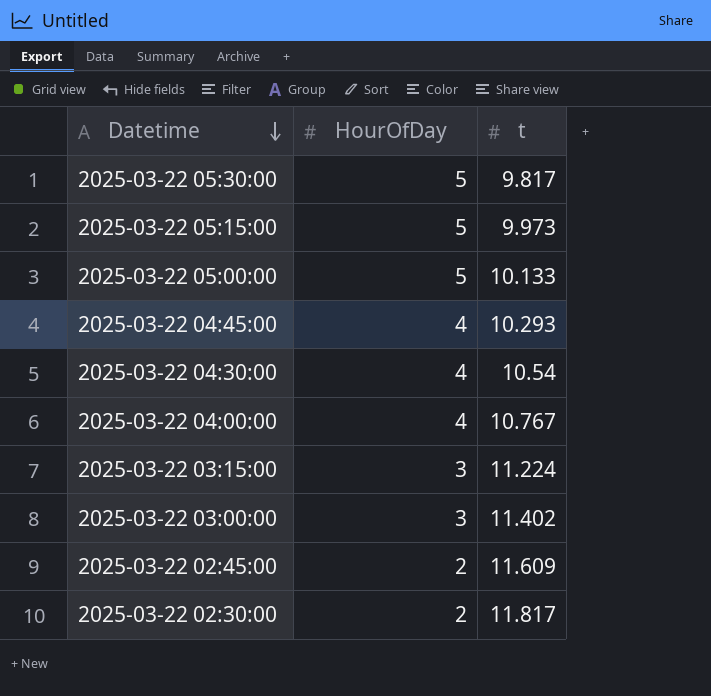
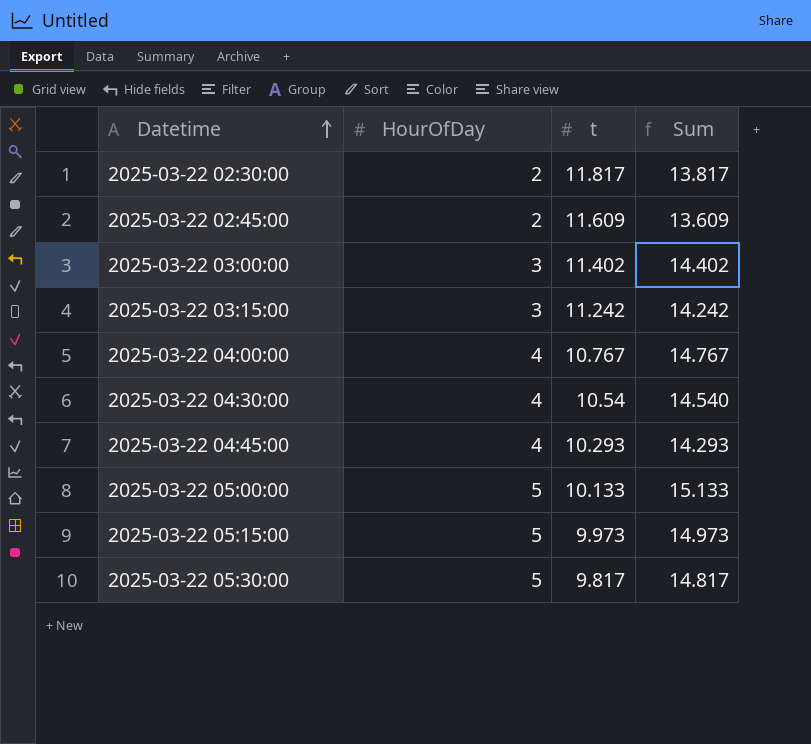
row order: Datetime descending -> Datetime ascending
column Sum | formula: none -> [HourOfDay] + [t]
2025-03-22 03:15:00 | t: 11.224 -> 11.242

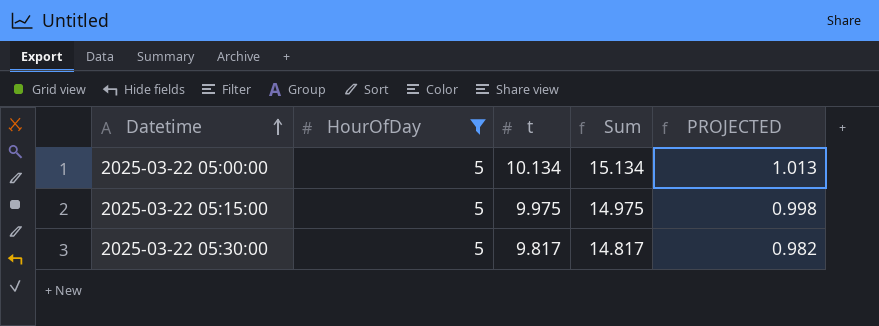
filter: none -> HourOfDay = 5
column PROJECTED | formula: none -> [t] * 0.1
2025-03-22 05:00:00 | t: 10.133 -> 10.134
2025-03-22 05:00:00 | Sum: 15.133 -> 15.134
2025-03-22 05:15:00 | t: 9.973 -> 9.975
2025-03-22 05:15:00 | Sum: 14.973 -> 14.975

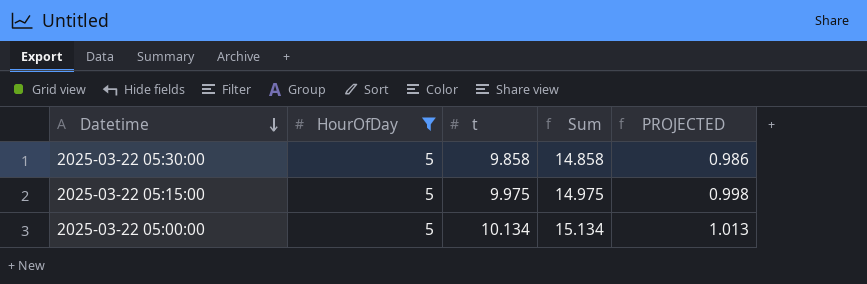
row order: Datetime ascending -> Datetime descending
2025-03-22 05:30:00 | t: 9.817 -> 9.858
2025-03-22 05:30:00 | Sum: 14.817 -> 14.858
2025-03-22 05:30:00 | PROJECTED: 0.982 -> 0.986

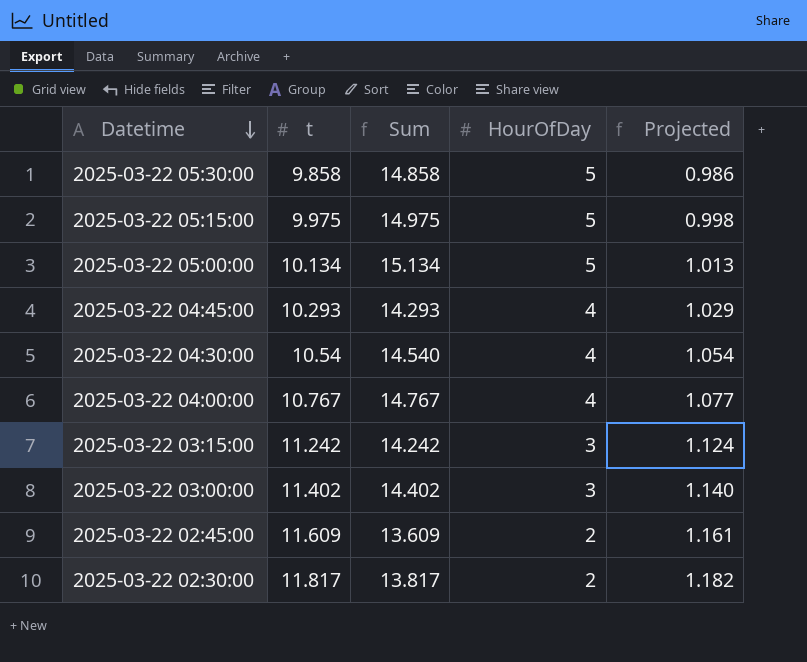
filter: HourOfDay = 5 -> none
column HourOfDay | position: 2 -> 4
column name: PROJECTED -> Projected

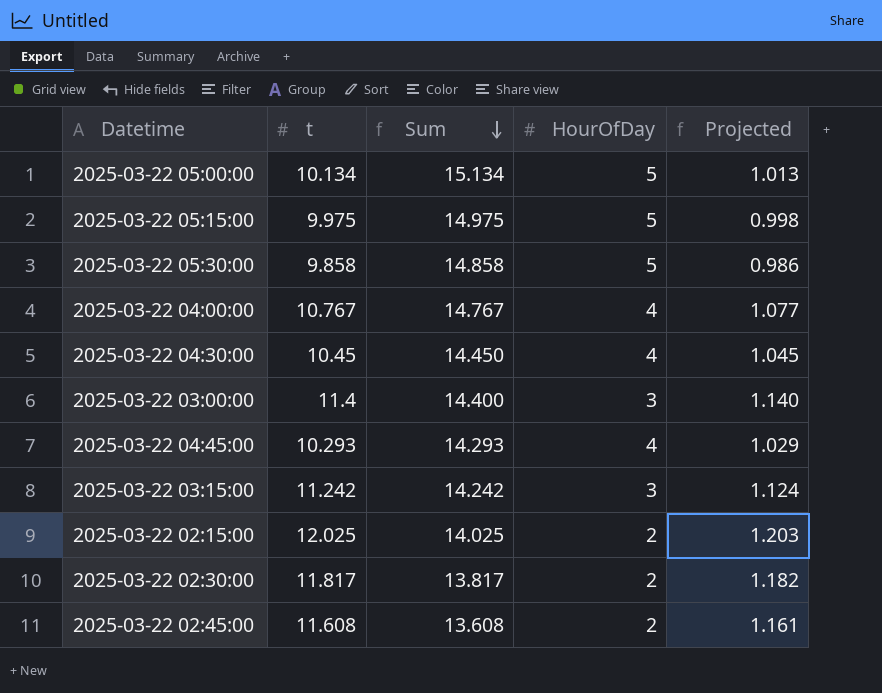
row order: Datetime descending -> Sum descending
2025-03-22 04:30:00 | t: 10.54 -> 10.45
2025-03-22 04:30:00 | Sum: 14.540 -> 14.450
2025-03-22 04:30:00 | Projected: 1.054 -> 1.045
2025-03-22 03:00:00 | t: 11.402 -> 11.4
2025-03-22 03:00:00 | Sum: 14.402 -> 14.400
row 2025-03-22 02:15:00: none -> 12.025 | 14.025 | 2 | 1.203
2025-03-22 02:45:00 | t: 11.609 -> 11.608
2025-03-22 02:45:00 | Sum: 13.609 -> 13.608

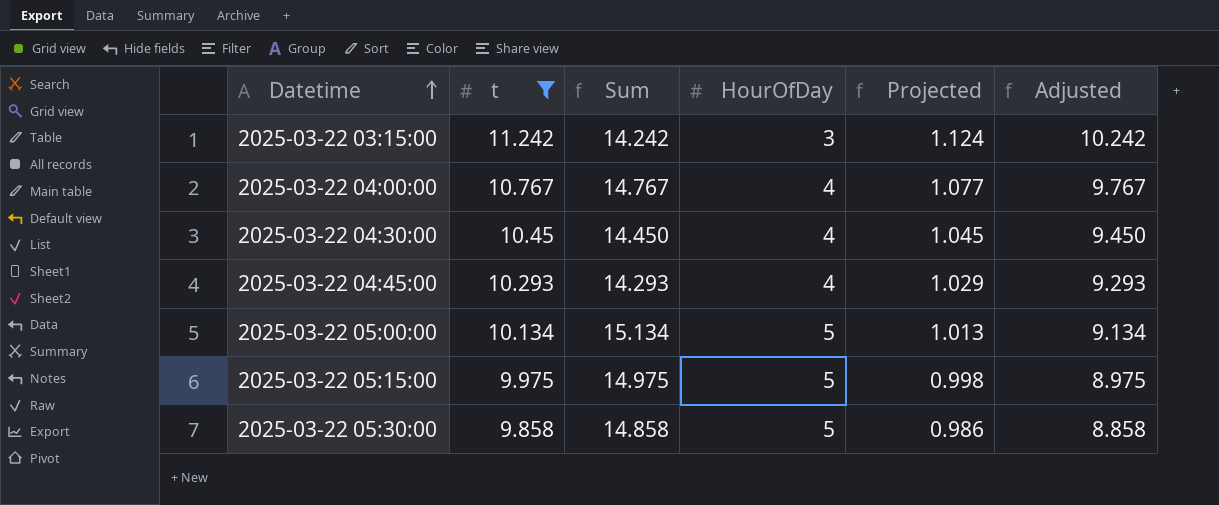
filter: none -> t <= 11.242
row order: Sum descending -> Datetime ascending
column Adjusted | formula: none -> [t] - 1

